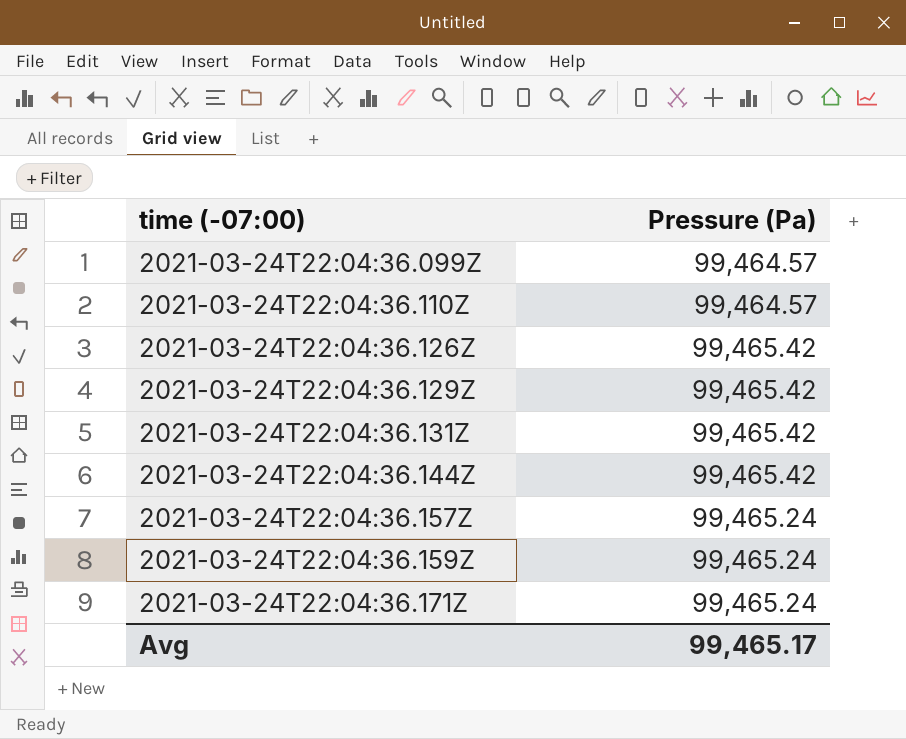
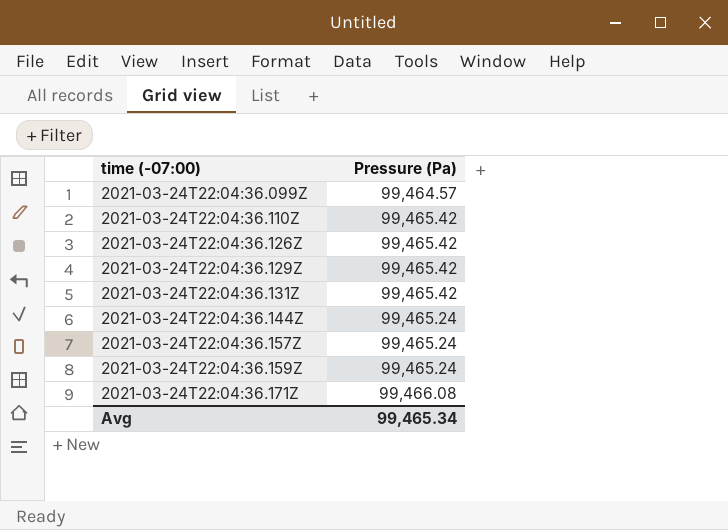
2021-03-24T22:04:36.110Z | Pressure (Pa): 99,464.57 -> 99,465.42
2021-03-24T22:04:36.144Z | Pressure (Pa): 99,465.42 -> 99,465.24
2021-03-24T22:04:36.171Z | Pressure (Pa): 99,465.24 -> 99,466.08
Avg | Pressure (Pa): 99,465.17 -> 99,465.34

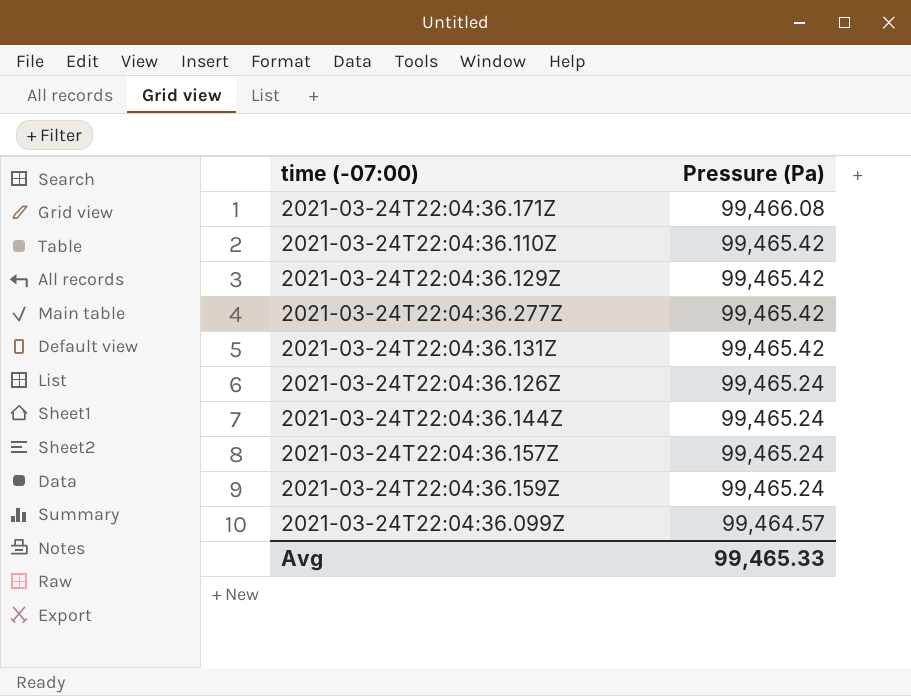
row order: time (-07:00) ascending -> Pressure (Pa) descending
row 2021-03-24T22:04:36.277Z: none -> 99,465.42
2021-03-24T22:04:36.126Z | Pressure (Pa): 99,465.42 -> 99,465.24
Avg | Pressure (Pa): 99,465.34 -> 99,465.33

